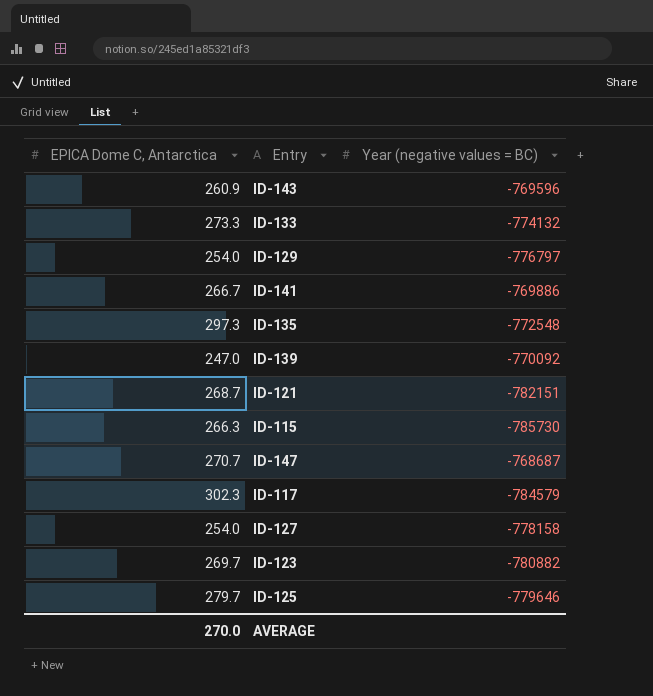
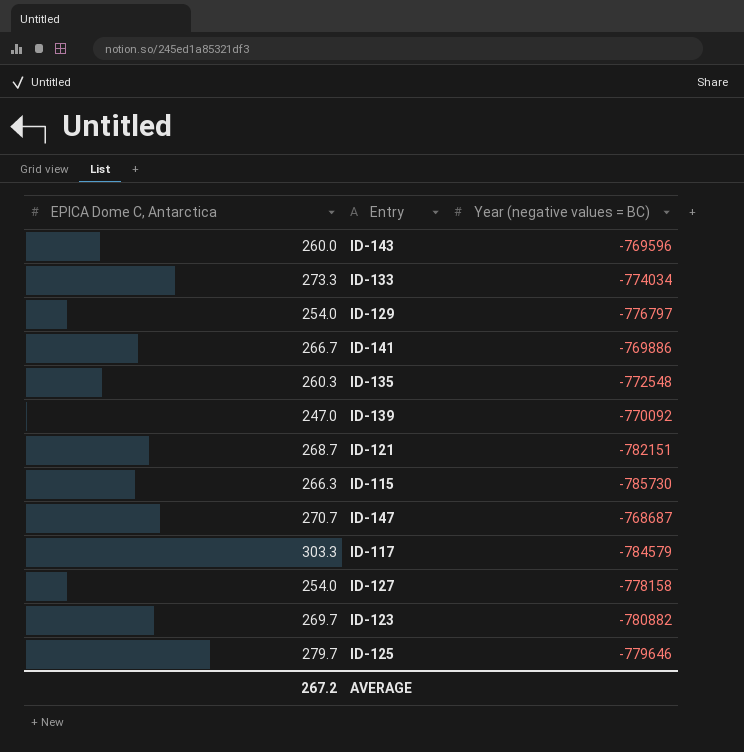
ID-143 | EPICA Dome C, Antarctica: 260.9 -> 260.0
ID-133 | Year (negative values = BC): -774132 -> -774034
ID-135 | EPICA Dome C, Antarctica: 297.3 -> 260.3
ID-117 | EPICA Dome C, Antarctica: 302.3 -> 303.3
AVERAGE | EPICA Dome C, Antarctica: 270.0 -> 267.2

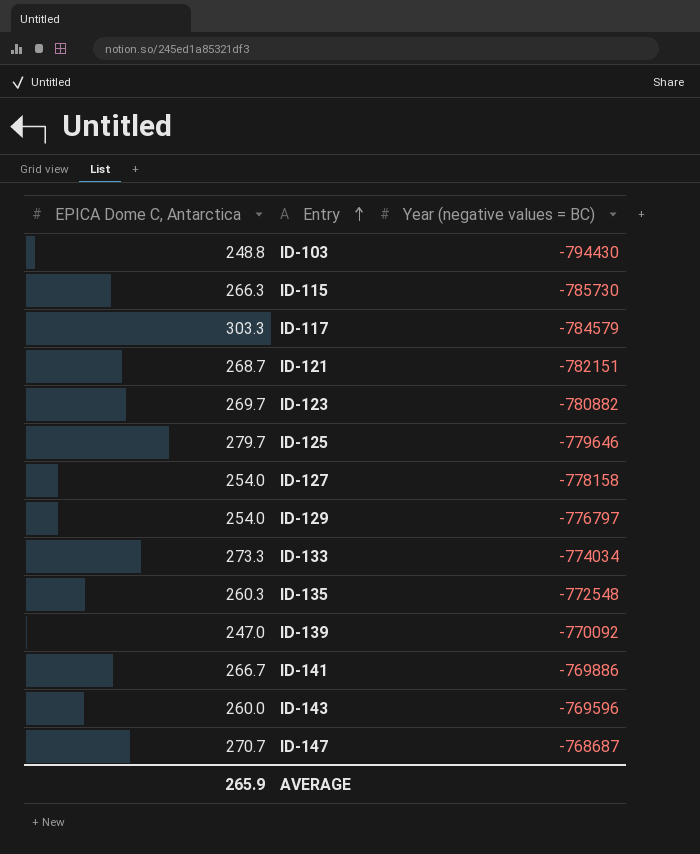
row order: none -> Entry ascending
row ID-103: none -> 248.8 | -794430
AVERAGE | EPICA Dome C, Antarctica: 267.2 -> 265.9

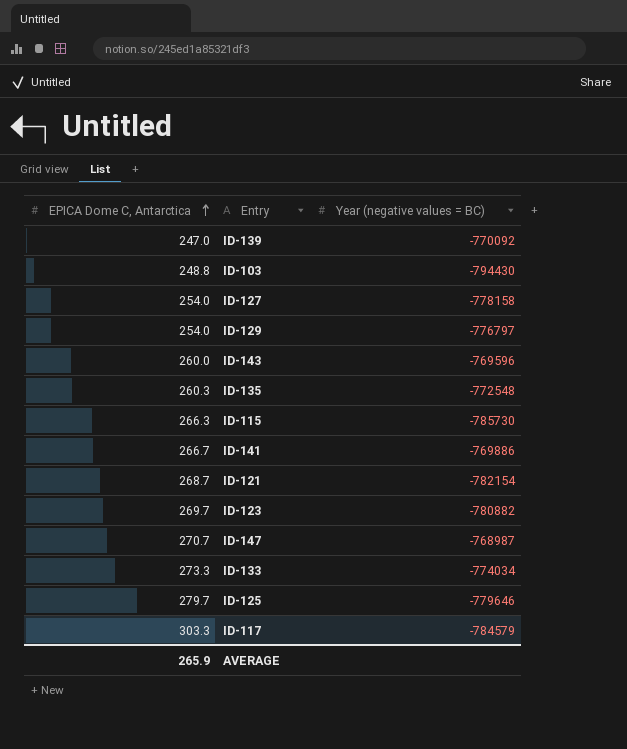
row order: Entry ascending -> EPICA Dome C, Antarctica ascending
ID-121 | Year (negative values = BC): -782151 -> -782154
ID-147 | Year (negative values = BC): -768687 -> -768987

